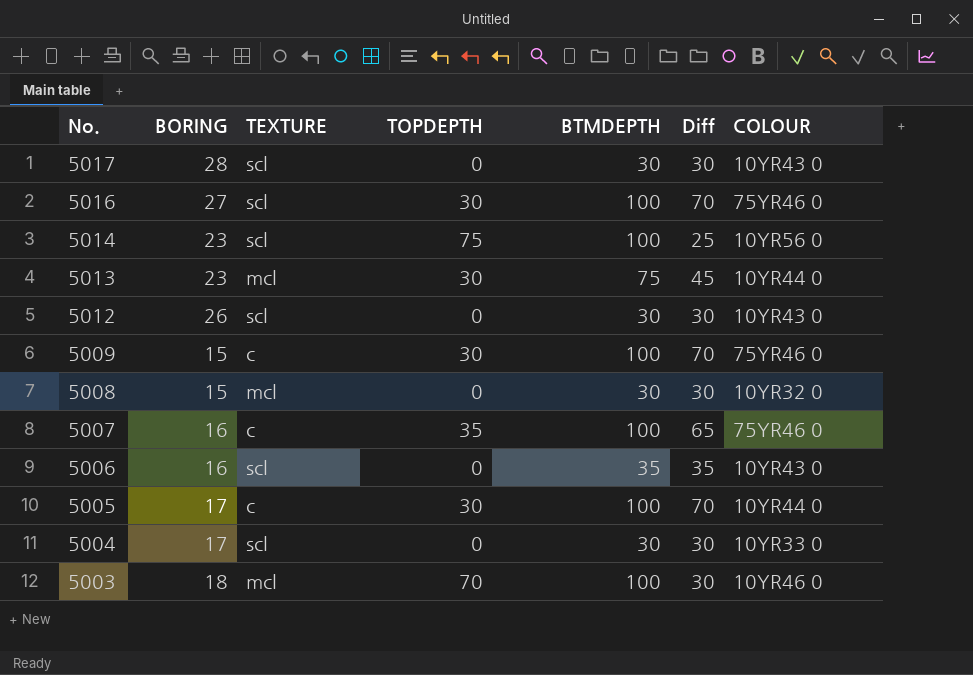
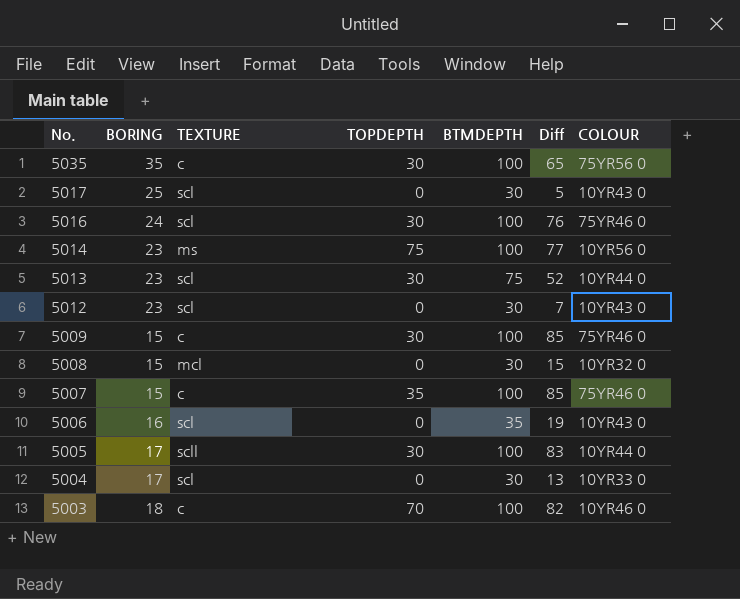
column Diff | formula: [BTMDEPTH] - [TOPDEPTH] -> [BTMDEPTH] - [BORING]
row 5035: none -> 35 | c | 30 | 100 | 65 | 75YR56 0
5017 | BORING: 28 -> 25
5016 | BORING: 27 -> 24
5014 | TEXTURE: scl -> ms
5013 | TEXTURE: mcl -> scl
5012 | BORING: 26 -> 23
5007 | BORING: 16 -> 15
5005 | TEXTURE: c -> scll
5003 | TEXTURE: mcl -> c

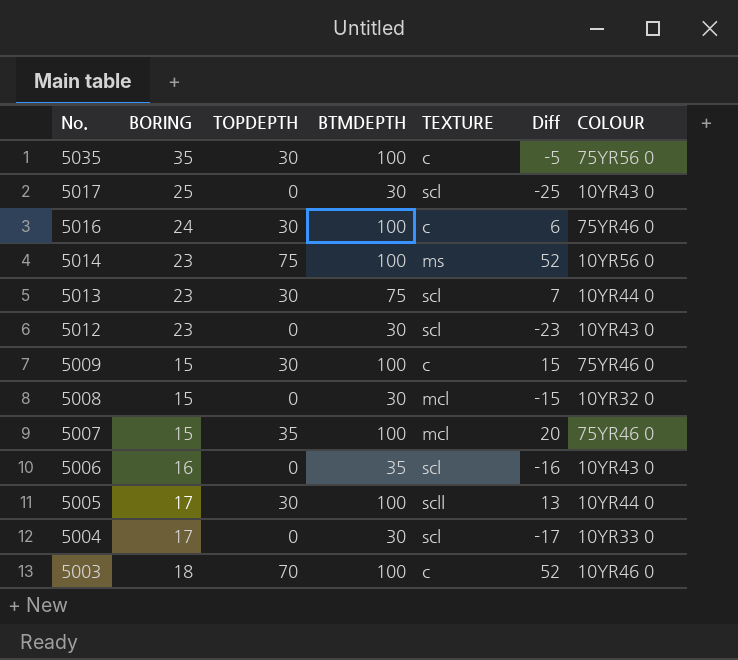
column TEXTURE | position: 3 -> 5
column Diff | formula: [BTMDEPTH] - [BORING] -> [TOPDEPTH] - [BORING]
5016 | TEXTURE: scl -> c
5007 | TEXTURE: c -> mcl

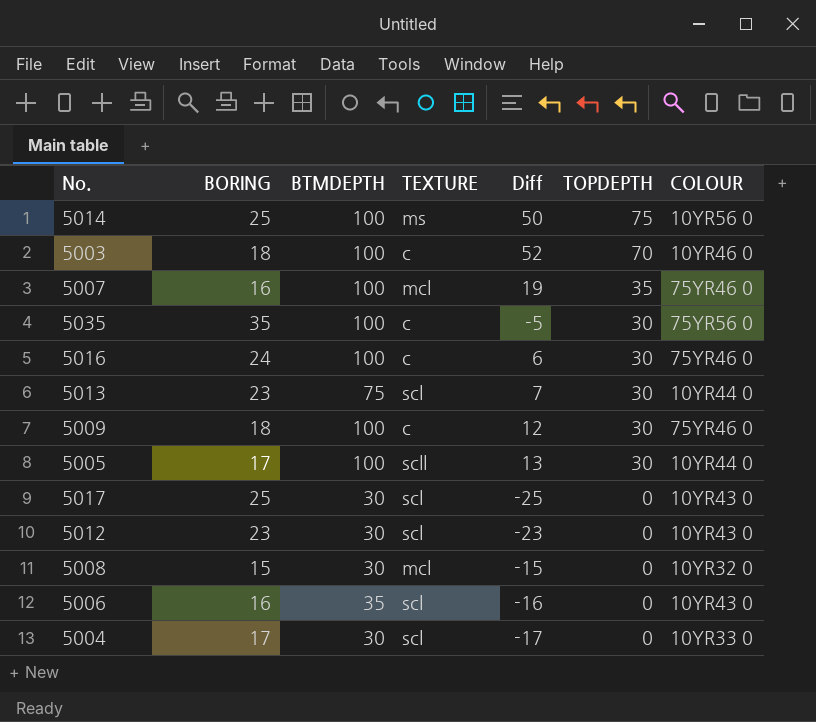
row order: No. descending -> TOPDEPTH descending
column TOPDEPTH | position: 3 -> 6
5014 | BORING: 23 -> 25
5014 | Diff: 52 -> 50
5007 | BORING: 15 -> 16
5007 | Diff: 20 -> 19
5009 | BORING: 15 -> 18
5009 | Diff: 15 -> 12

